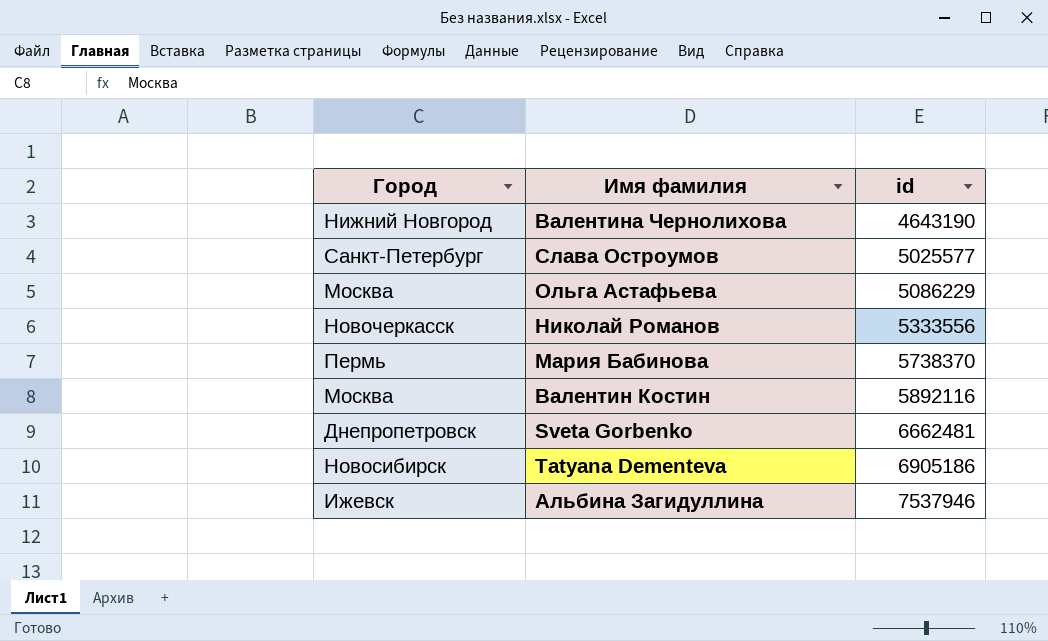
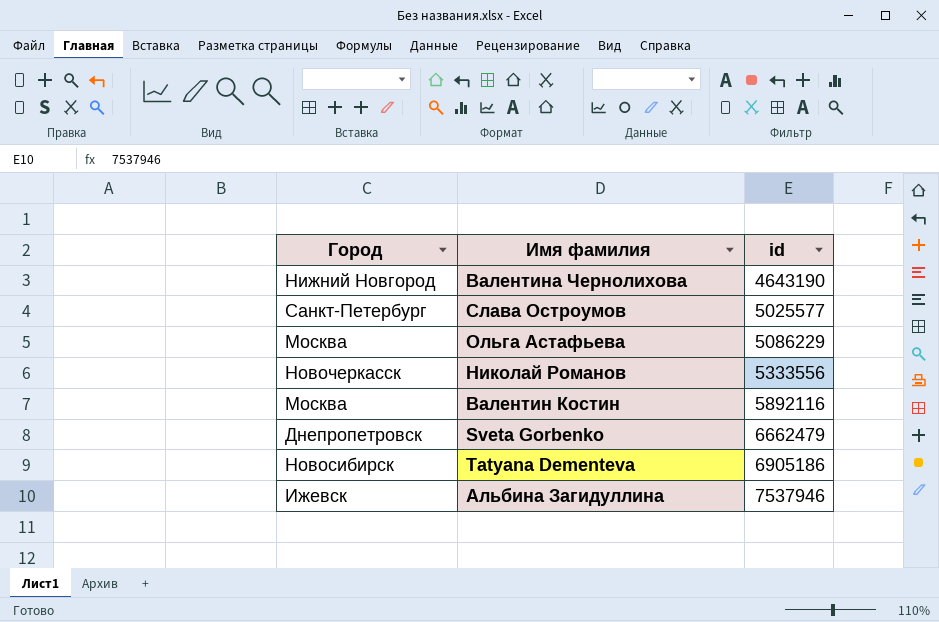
row Мария Бабинова: Пермь | 5738370 -> none
Sveta Gorbenko | id: 6662481 -> 6662479

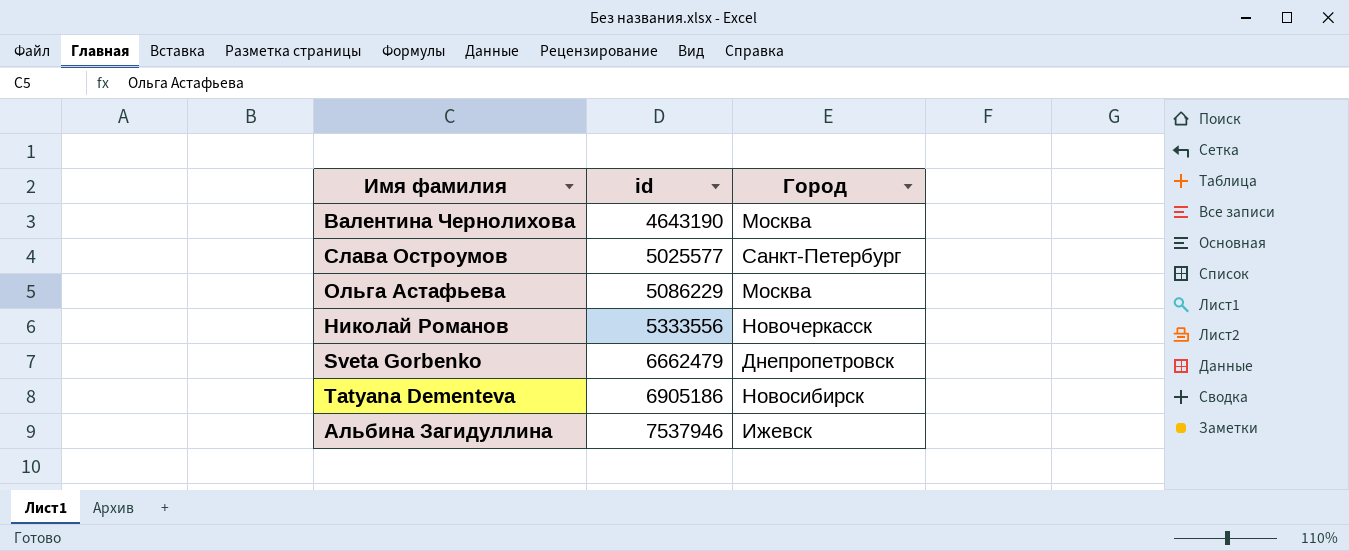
column Город | position: 1 -> 3
row Валентин Костин: Москва | 5892116 -> none
Валентина Чернолихова | Город: Нижний Новгород -> Москва

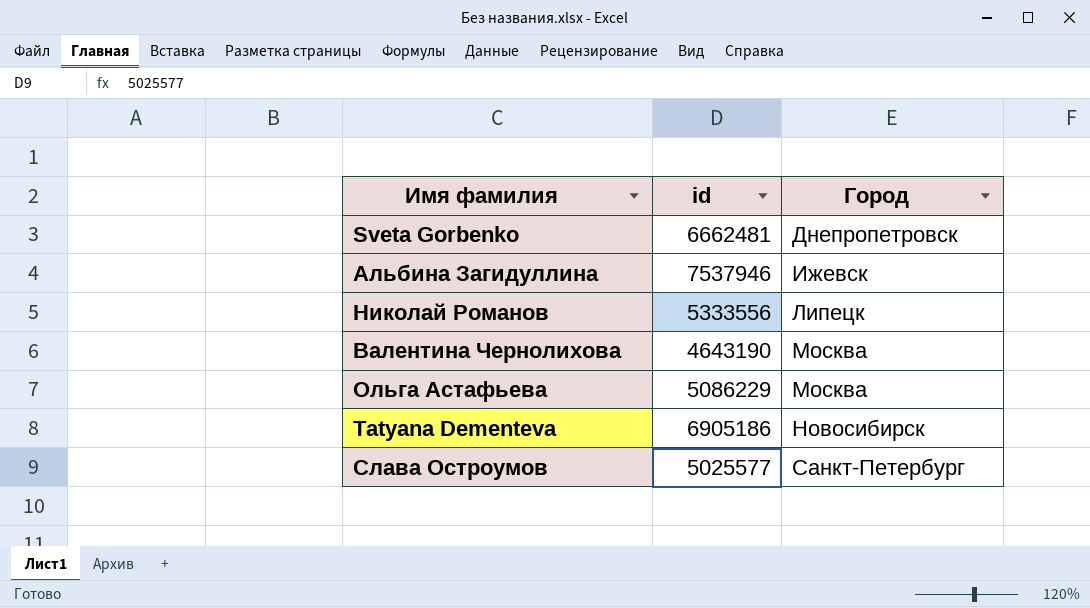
row order: id ascending -> Город ascending
Sveta Gorbenko | id: 6662479 -> 6662481
Николай Романов | Город: Новочеркасск -> Липецк

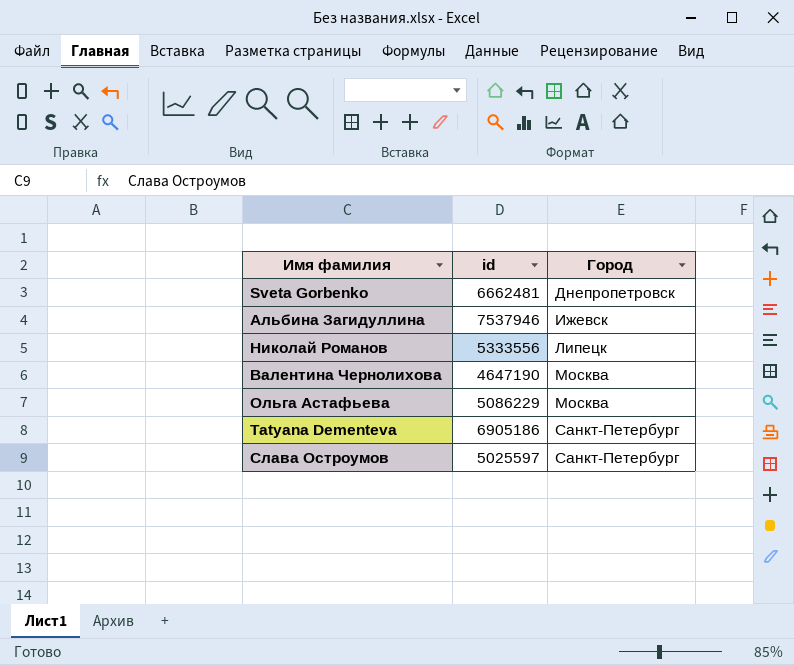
Валентина Чернолихова | id: 4643190 -> 4647190
Tatyana Dementeva | Город: Новосибирск -> Санкт-Петербург
Слава Остроумов | id: 5025577 -> 5025597

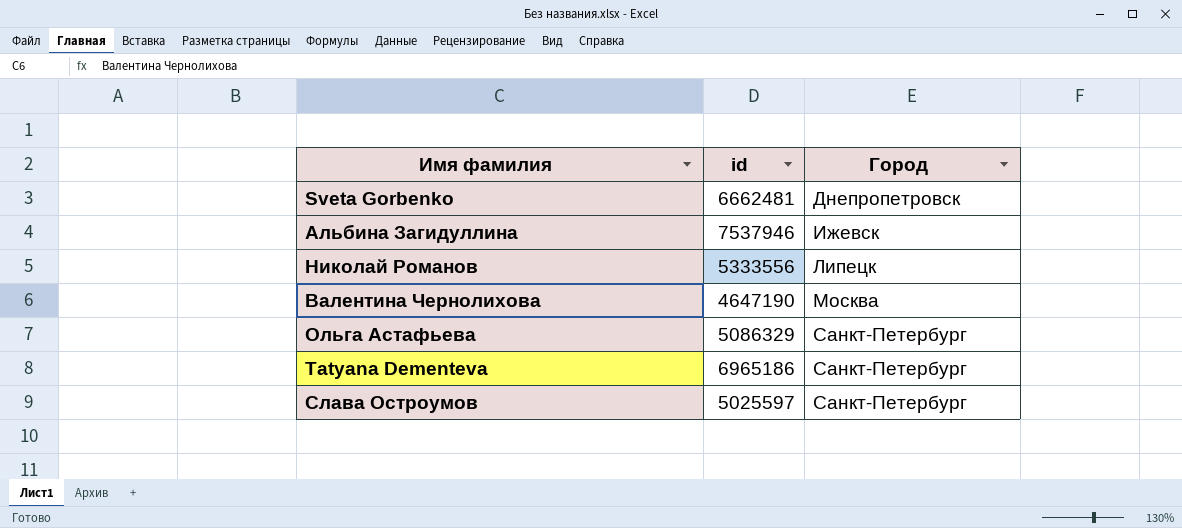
Ольга Астафьева | id: 5086229 -> 5086329
Ольга Астафьева | Город: Москва -> Санкт-Петербург
Tatyana Dementeva | id: 6905186 -> 6965186

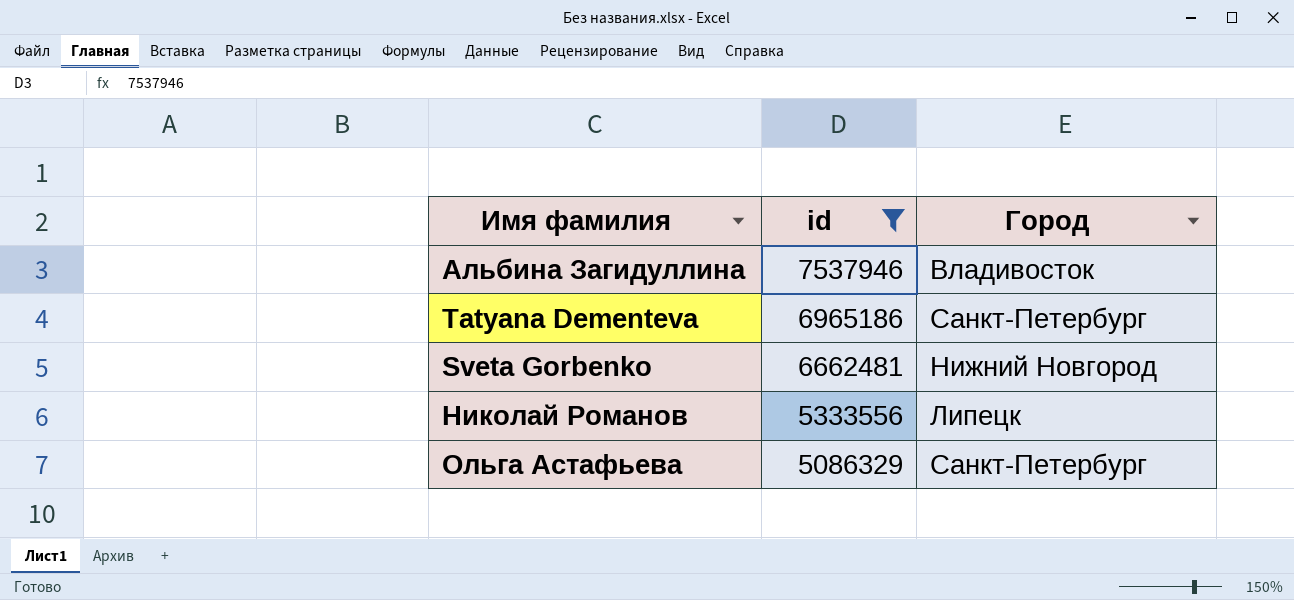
filter: none -> id >= 5086329
row order: Город ascending -> id descending
Альбина Загидуллина | Город: Ижевск -> Владивосток
Sveta Gorbenko | Город: Днепропетровск -> Нижний Новгород

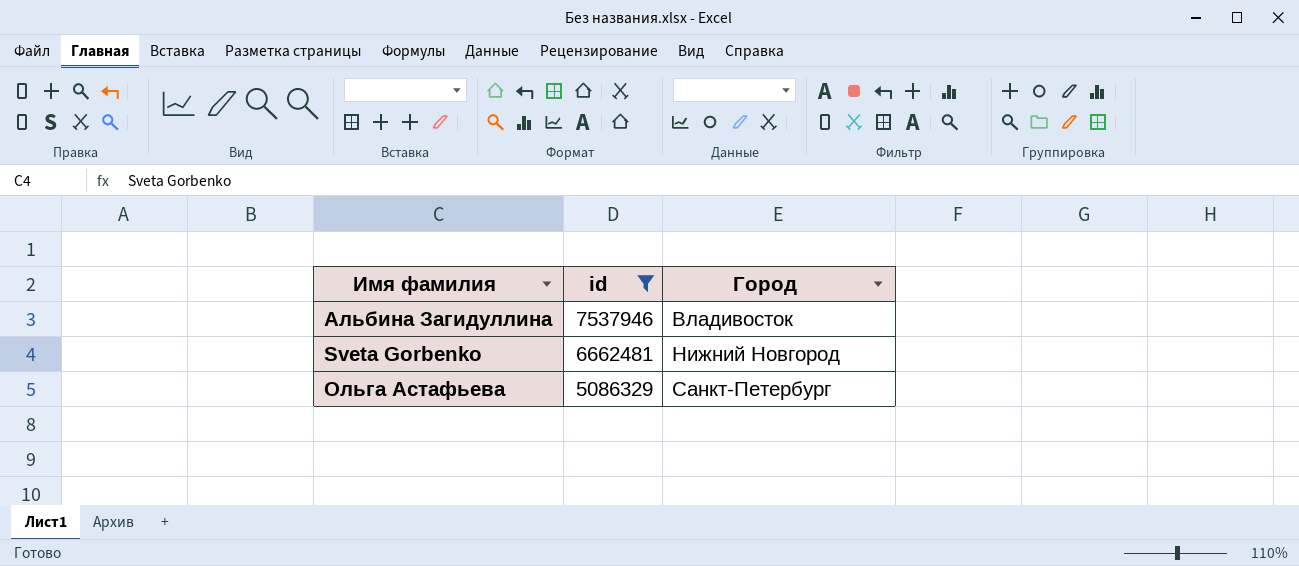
row Tatyana Dementeva: 6965186 | Санкт-Петербург -> none
row Николай Романов: 5333556 | Липецк -> none

